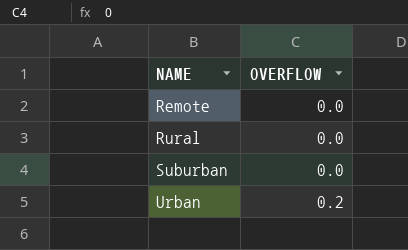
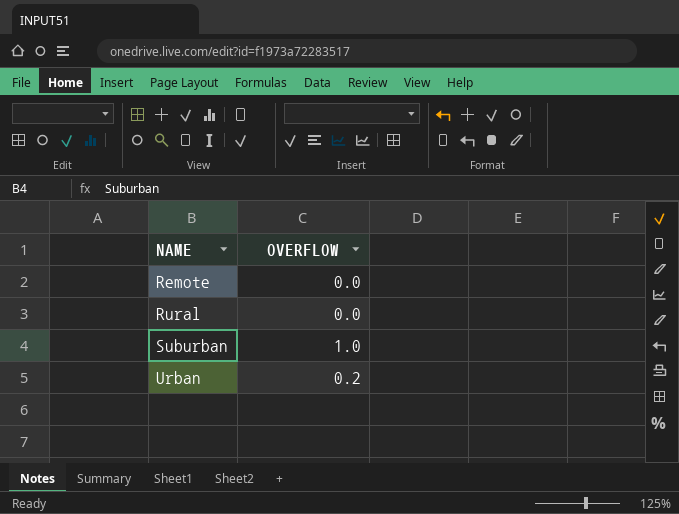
Suburban | OVERFLOW: 0.0 -> 1.0

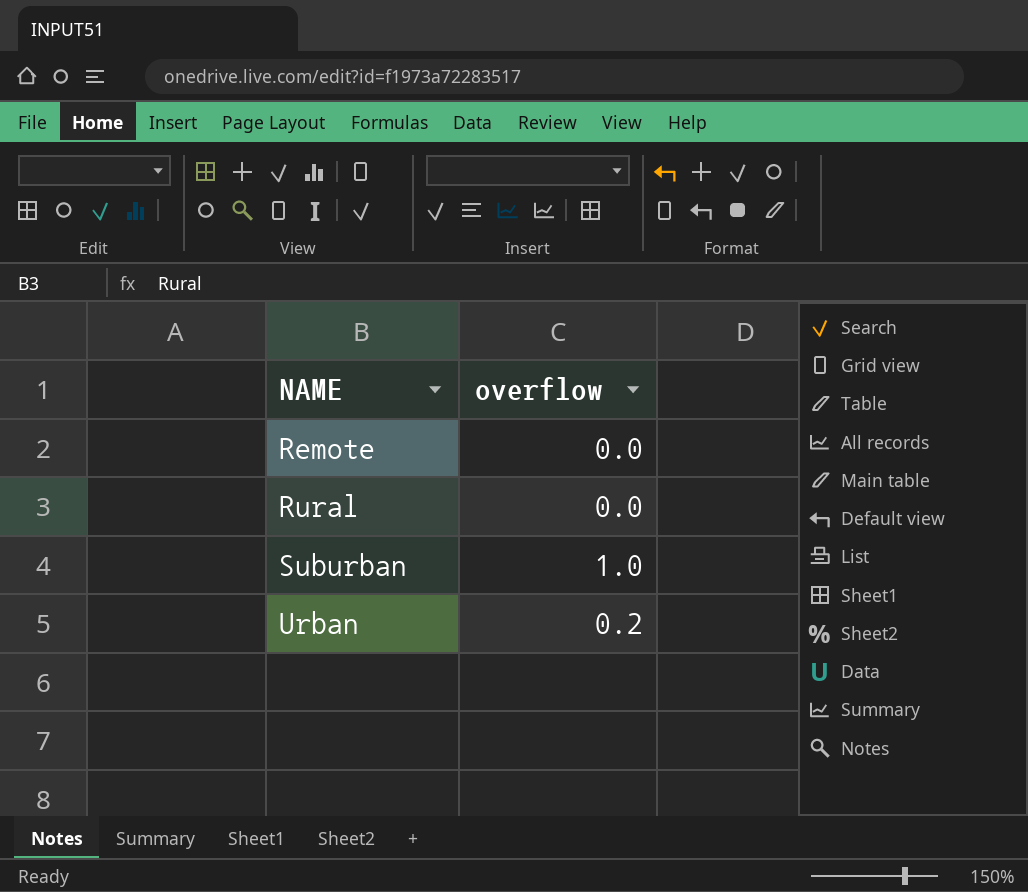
column name: OVERFLOW -> overflow

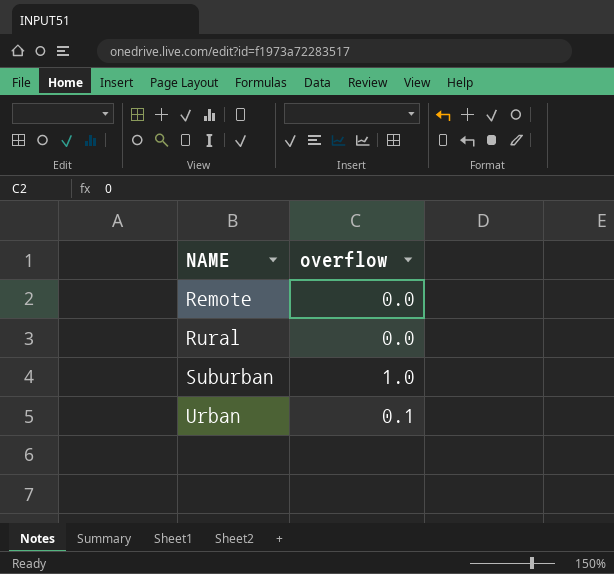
Urban | overflow: 0.2 -> 0.1

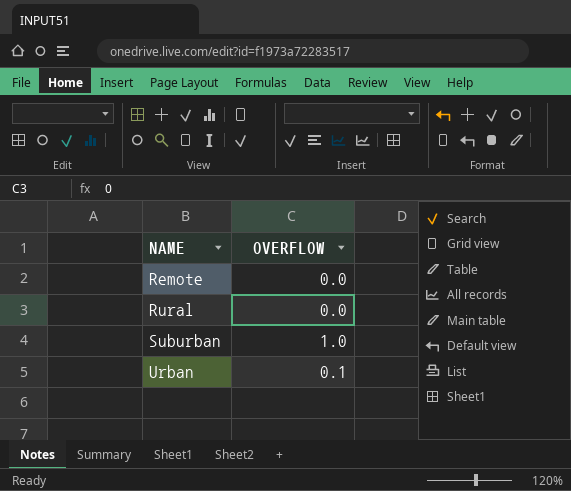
column name: overflow -> OVERFLOW

